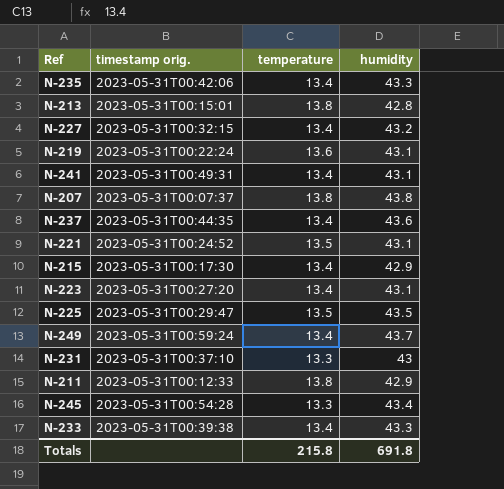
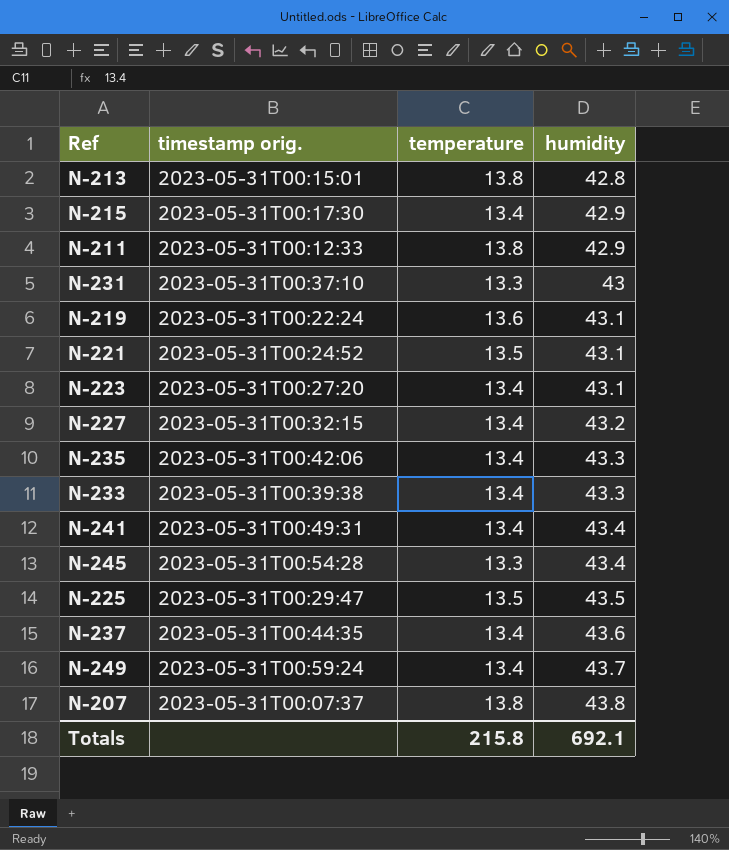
row order: none -> humidity ascending
N-241 | humidity: 43.1 -> 43.4
Totals | humidity: 691.8 -> 692.1

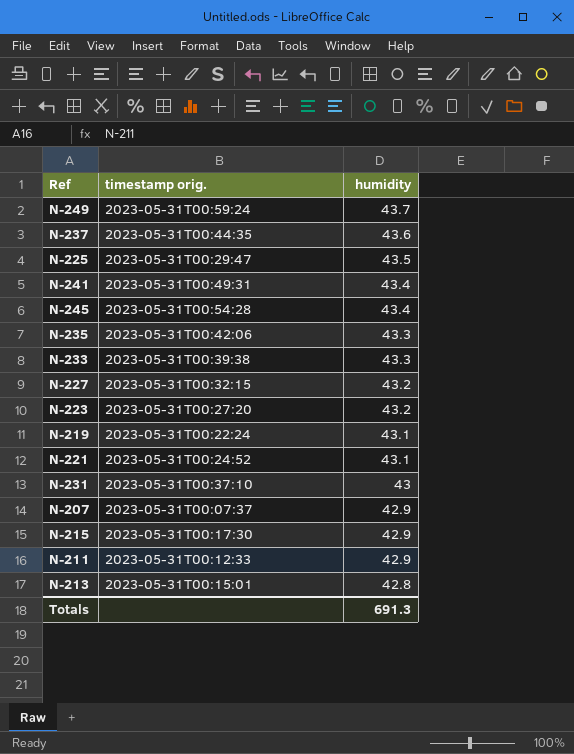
row order: humidity ascending -> humidity descending
column temperature | position: 3 -> none
N-223 | humidity: 43.1 -> 43.2
N-207 | humidity: 43.8 -> 42.9
Totals | humidity: 692.1 -> 691.3

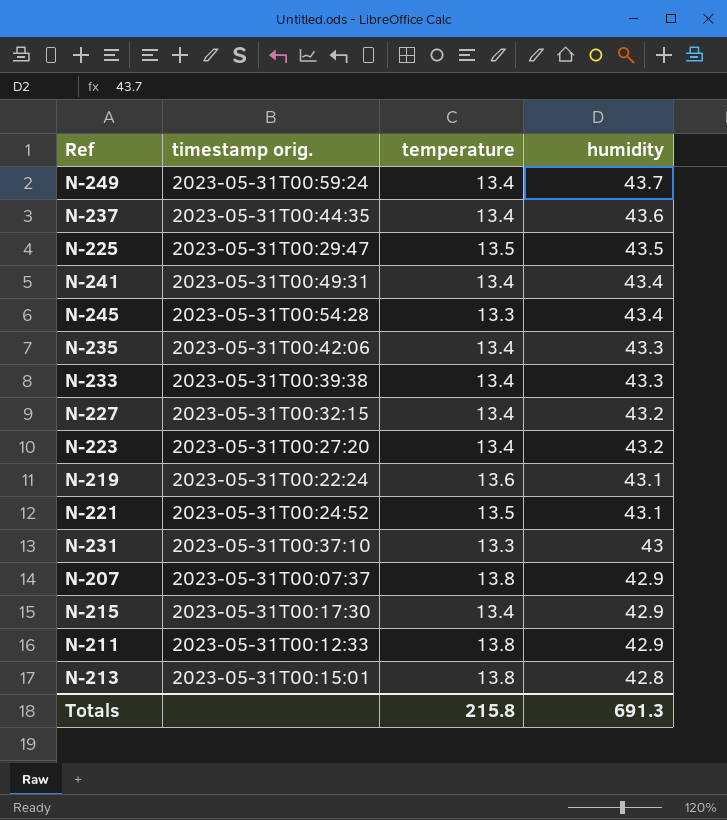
column temperature | position: none -> 3

